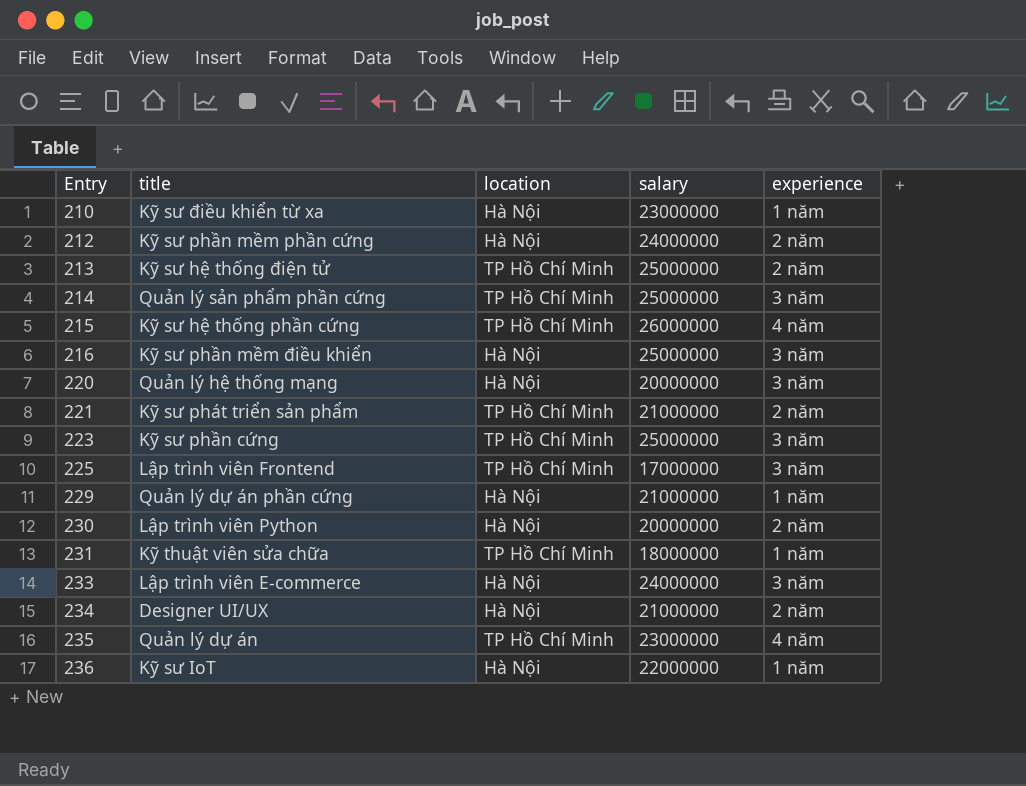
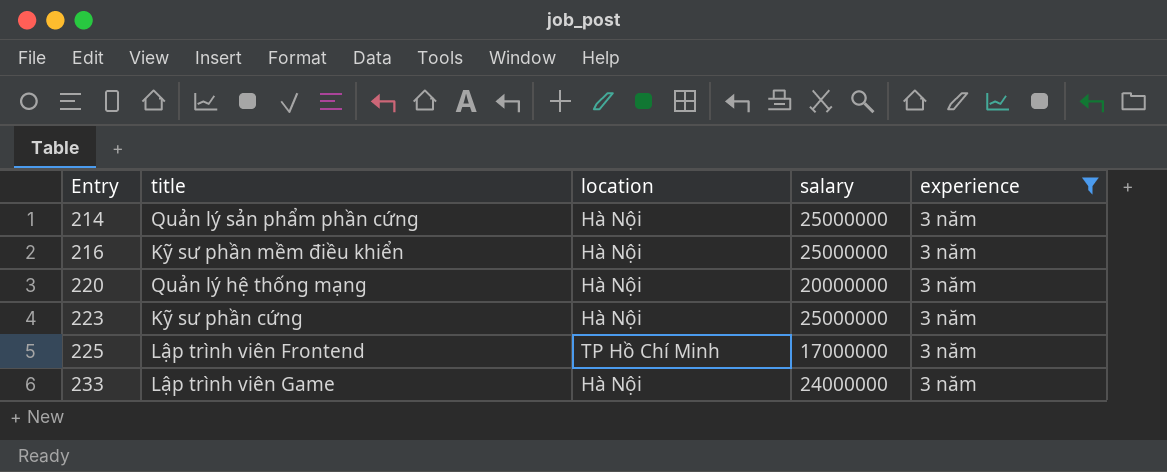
filter: none -> experience = 3 năm
214 | location: TP Hồ Chí Minh -> Hà Nội
223 | location: TP Hồ Chí Minh -> Hà Nội
233 | title: Lập trình viên E-commerce -> Lập trình viên Game

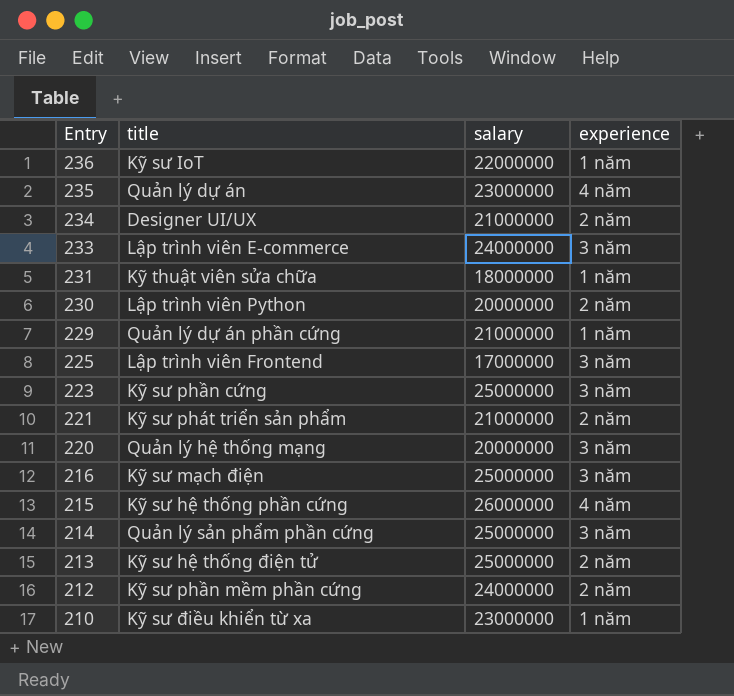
filter: experience = 3 năm -> none
row order: Entry ascending -> Entry descending
column location | position: 3 -> none
233 | title: Lập trình viên Game -> Lập trình viên E-commerce
216 | title: Kỹ sư phần mềm điều khiển -> Kỹ sư mạch điện

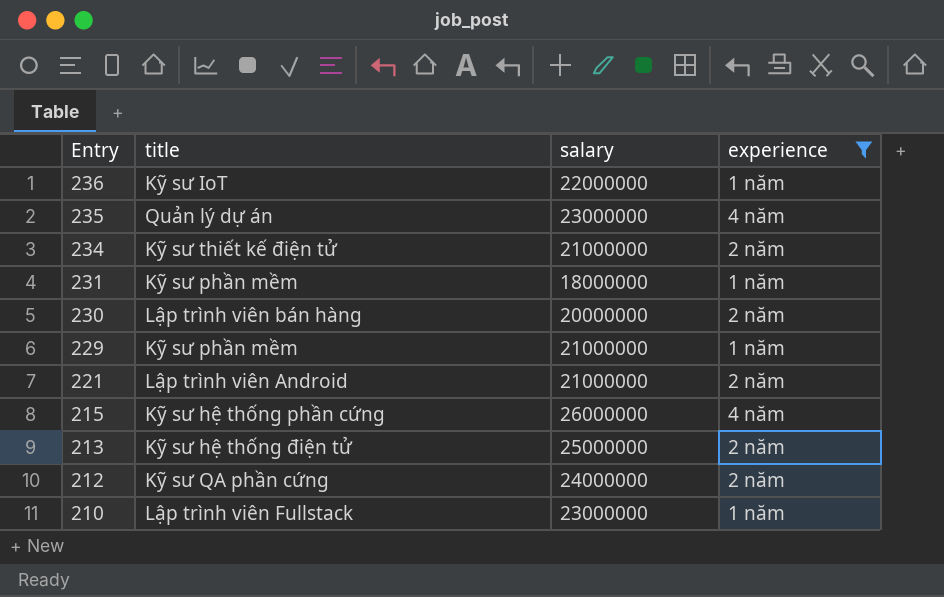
filter: none -> experience != 3 năm
234 | title: Designer UI/UX -> Kỹ sư thiết kế điện tử
231 | title: Kỹ thuật viên sửa chữa -> Kỹ sư phần mềm
230 | title: Lập trình viên Python -> Lập trình viên bán hàng
229 | title: Quản lý dự án phần cứng -> Kỹ sư phần mềm
221 | title: Kỹ sư phát triển sản phẩm -> Lập trình viên Android
212 | title: Kỹ sư phần mềm phần cứng -> Kỹ sư QA phần cứng
210 | title: Kỹ sư điều khiển từ xa -> Lập trình viên Fullstack

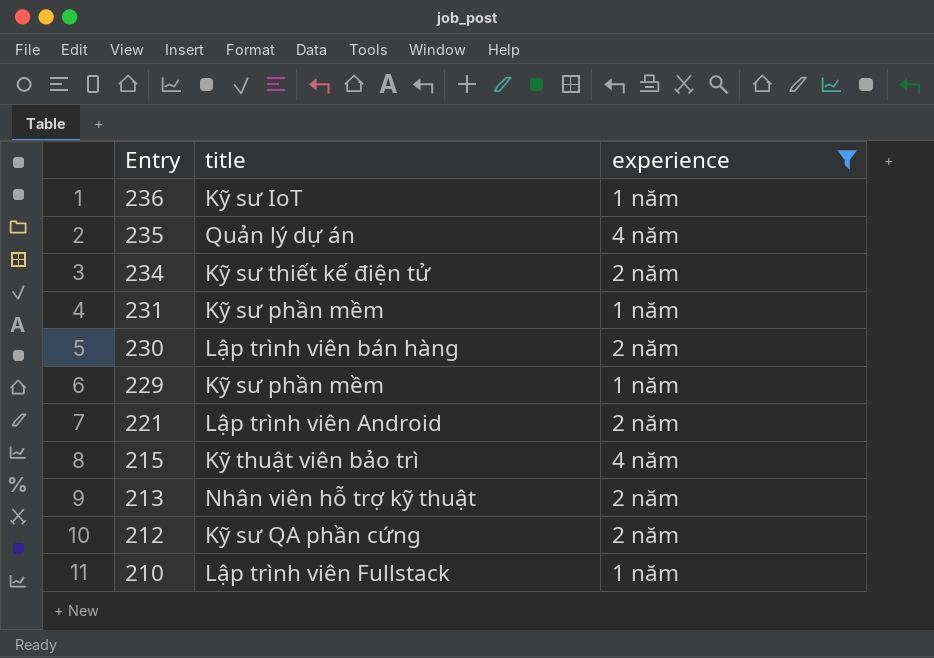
column salary | position: 3 -> none
215 | title: Kỹ sư hệ thống phần cứng -> Kỹ thuật viên bảo trì
213 | title: Kỹ sư hệ thống điện tử -> Nhân viên hỗ trợ kỹ thuật

